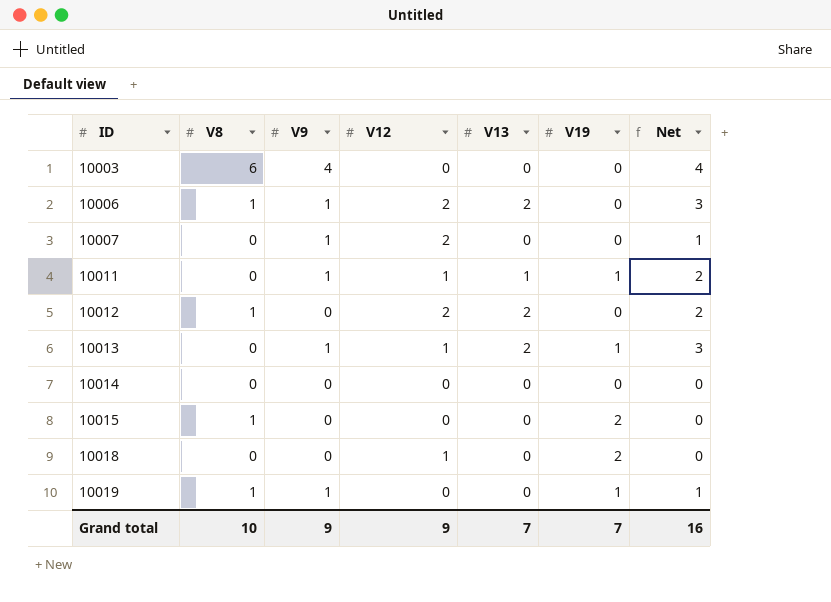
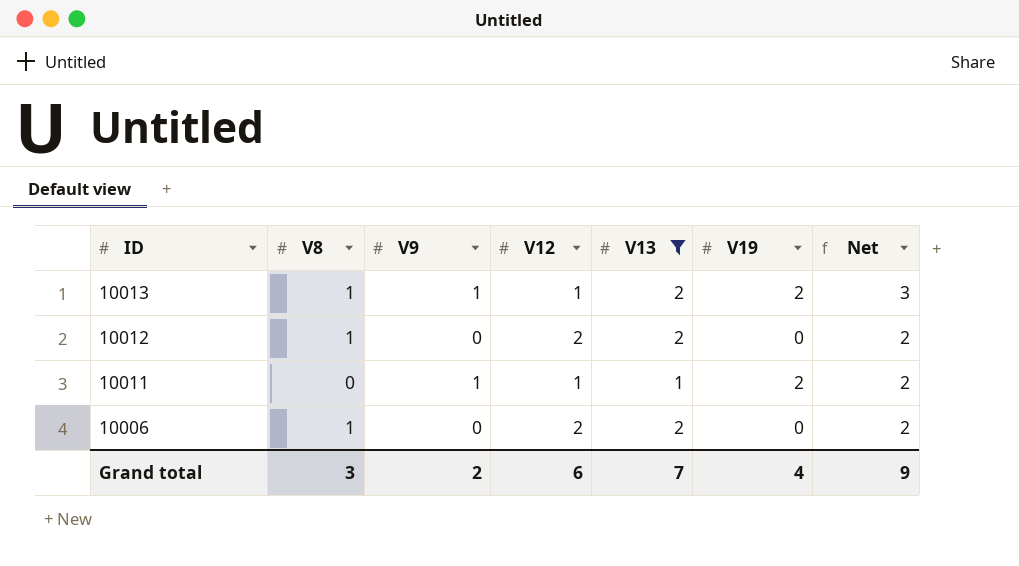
filter: none -> V13 != 0
row order: ID ascending -> ID descending
10013 | V8: 0 -> 1
10013 | V19: 1 -> 2
10011 | V19: 1 -> 2
10006 | V9: 1 -> 0
10006 | Net: 3 -> 2
Grand total | V8: 10 -> 3
Grand total | V9: 9 -> 2
Grand total | V12: 9 -> 6
Grand total | V19: 7 -> 4
Grand total | Net: 16 -> 9

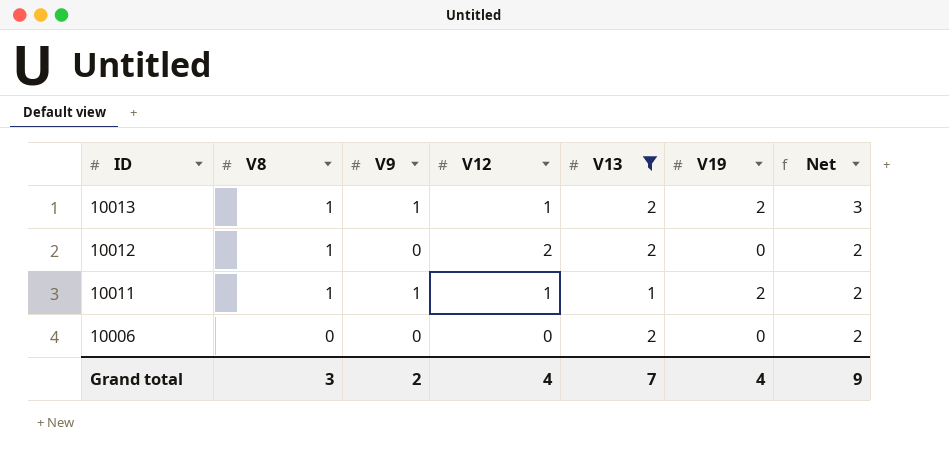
10011 | V8: 0 -> 1
10006 | V8: 1 -> 0
10006 | V12: 2 -> 0
Grand total | V12: 6 -> 4

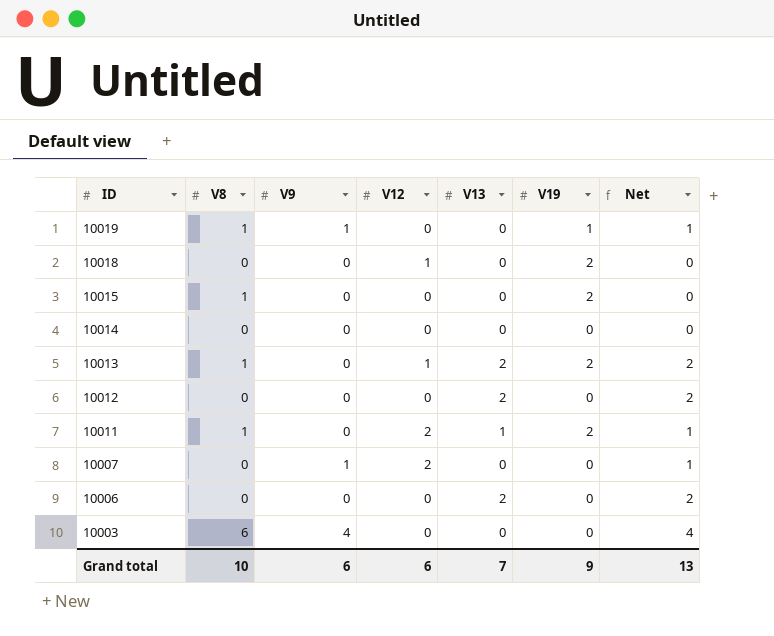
filter: V13 != 0 -> none
10013 | V9: 1 -> 0
10013 | Net: 3 -> 2
10012 | V8: 1 -> 0
10012 | V12: 2 -> 0
10011 | V9: 1 -> 0
10011 | V12: 1 -> 2
10011 | Net: 2 -> 1
Grand total | V8: 3 -> 10
Grand total | V9: 2 -> 6
Grand total | V12: 4 -> 6
Grand total | V19: 4 -> 9
Grand total | Net: 9 -> 13

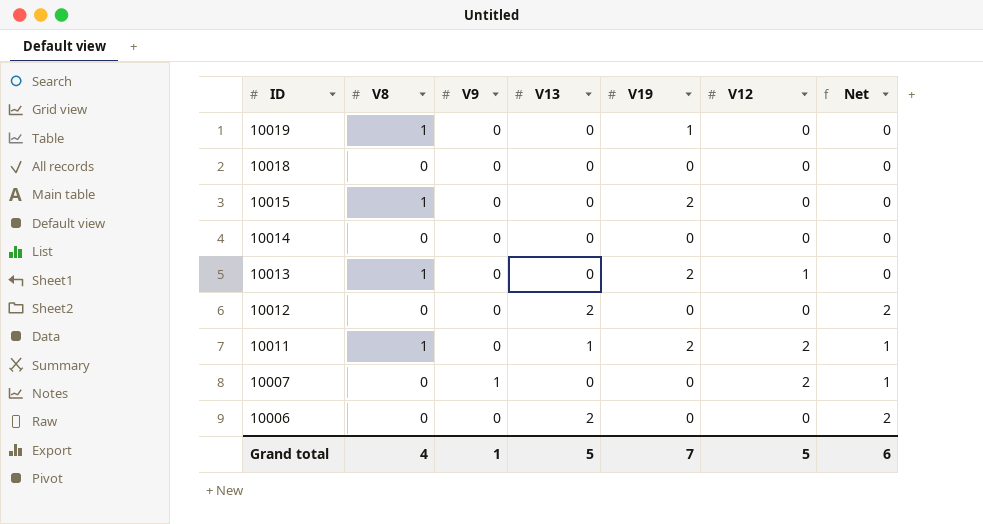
column V12 | position: 4 -> 6
row 10003: 6 | 4 | 0 | 0 | 0 | 4 -> none
10019 | V9: 1 -> 0
10019 | Net: 1 -> 0
10018 | V19: 2 -> 0
10018 | V12: 1 -> 0
10013 | V13: 2 -> 0
10013 | Net: 2 -> 0
Grand total | V8: 10 -> 4
Grand total | V9: 6 -> 1
Grand total | V13: 7 -> 5
Grand total | V19: 9 -> 7
Grand total | V12: 6 -> 5
Grand total | Net: 13 -> 6

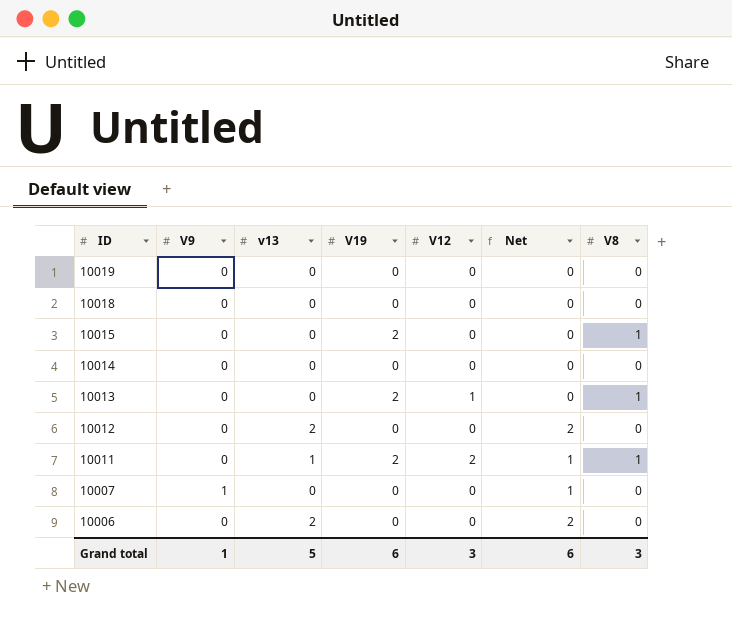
column name: V13 -> v13
column V8 | position: 2 -> 7
10019 | V19: 1 -> 0
10019 | V8: 1 -> 0
10007 | V12: 2 -> 0
Grand total | V19: 7 -> 6
Grand total | V12: 5 -> 3
Grand total | V8: 4 -> 3

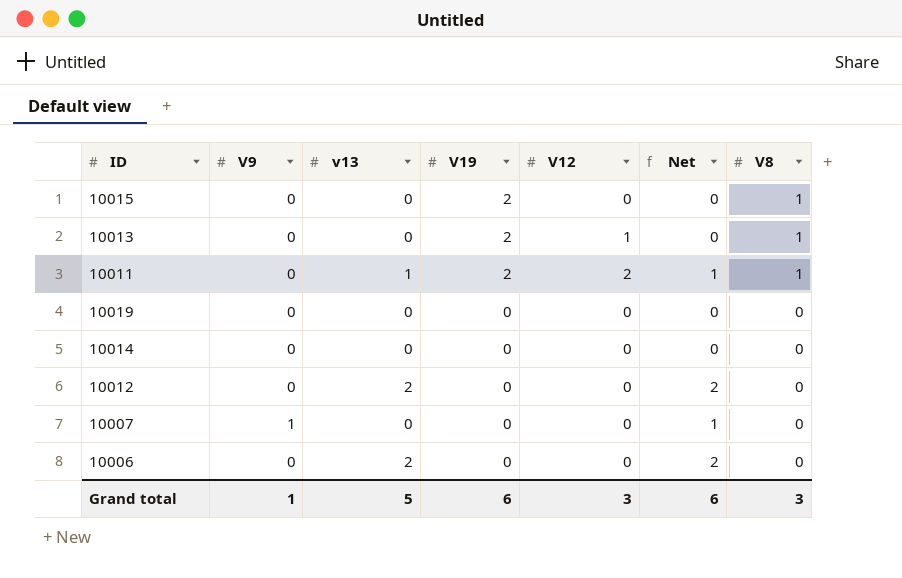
row order: ID descending -> V19 descending
row 10018: 0 | 0 | 0 | 0 | 0 | 0 -> none

